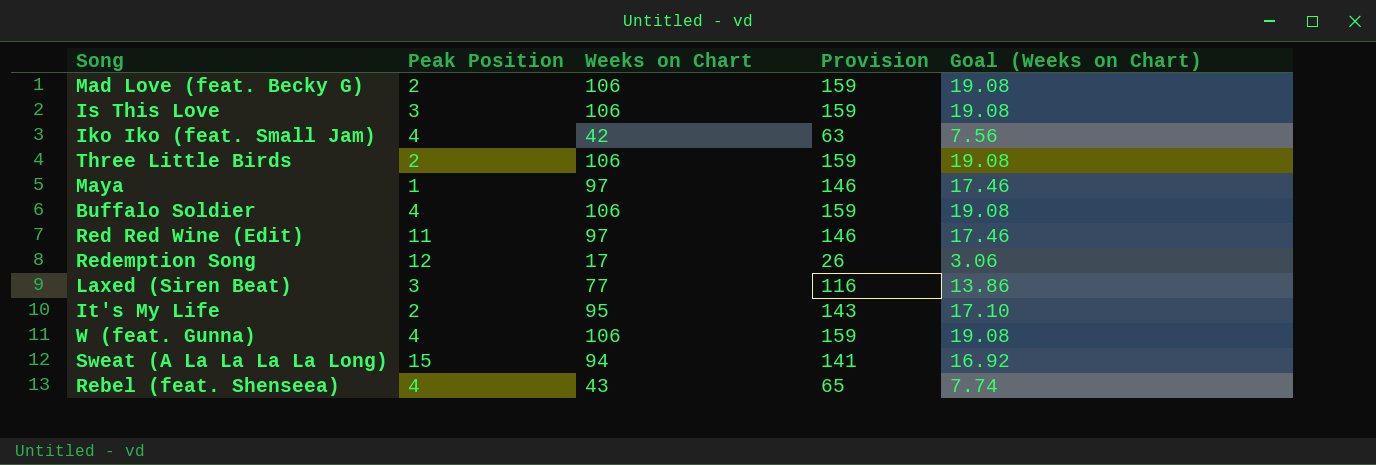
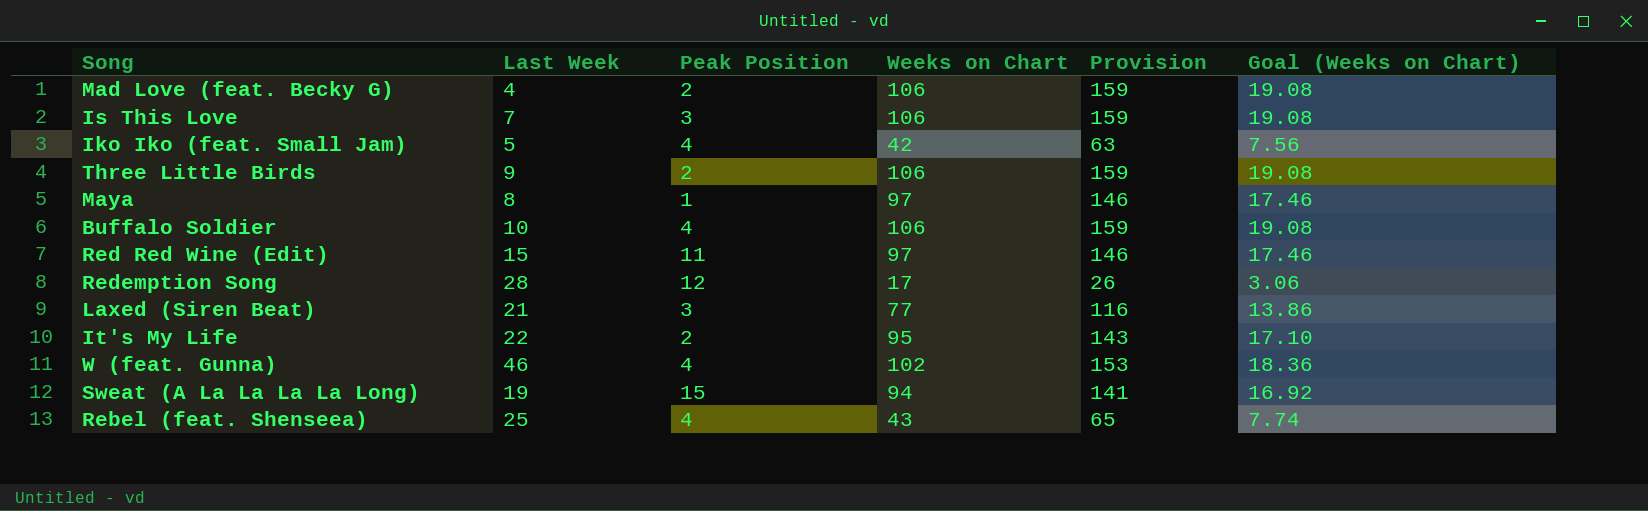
column Last Week | position: none -> 2
W (feat. Gunna) | Weeks on Chart: 106 -> 102
W (feat. Gunna) | Provision: 159 -> 153
W (feat. Gunna) | Goal (Weeks on Chart): 19.08 -> 18.36

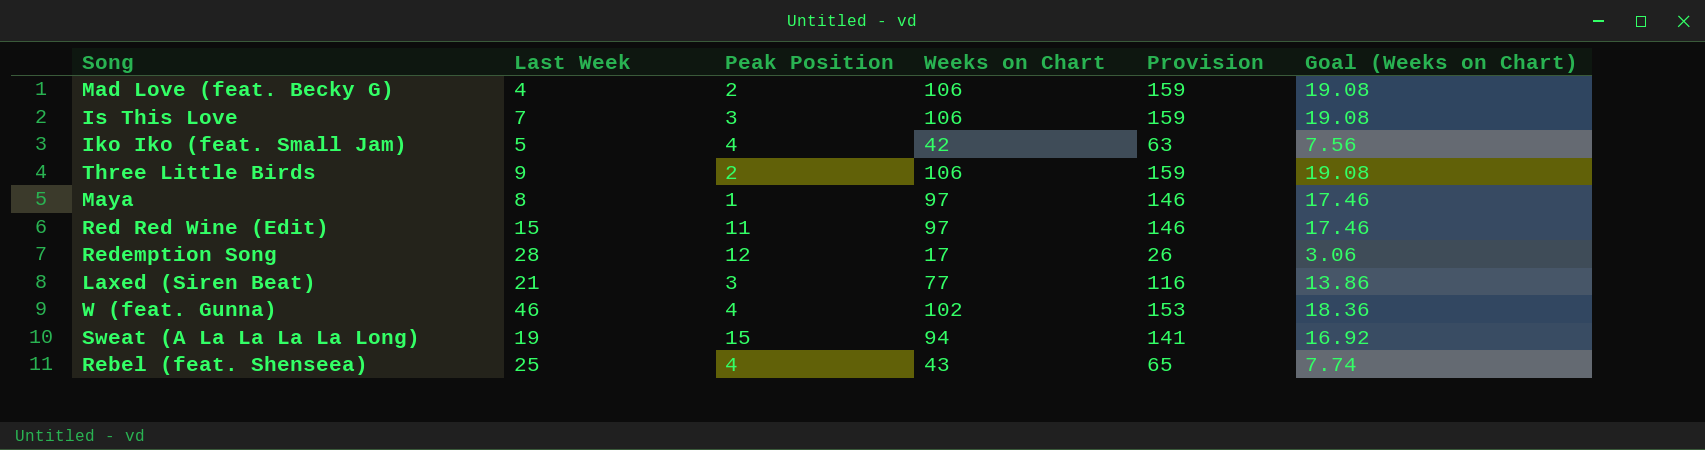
row Buffalo Soldier: 10 | 4 | 106 | 159 | 19.08 -> none
row It's My Life: 22 | 2 | 95 | 143 | 17.10 -> none

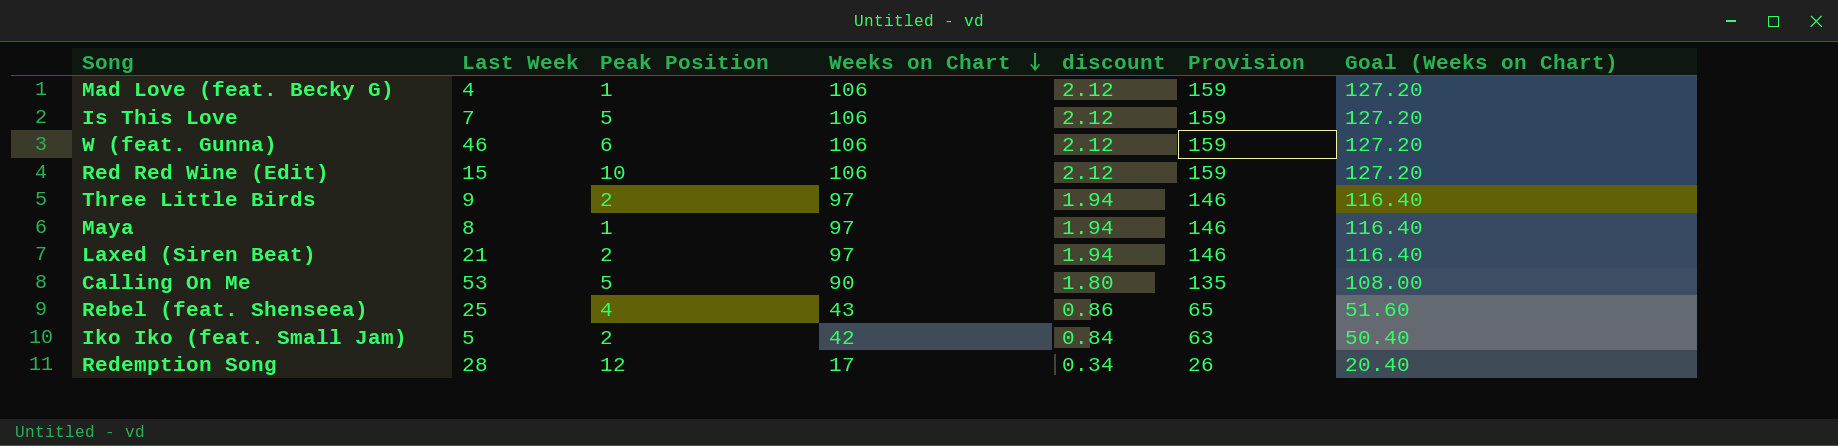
row order: none -> Weeks on Chart descending
column discount | formula: none -> [Weeks on Chart] * 0.02
column Goal (Weeks on Chart) | formula: [Weeks on Chart] * 0.18 -> [Weeks on Chart] * 1.2
row Sweat (A La La La La Long): 19 | 15 | 94 | 141 | 16.92 -> none
Mad Love (feat. Becky G) | Peak Position: 2 -> 1
Is This Love | Peak Position: 3 -> 5
W (feat. Gunna) | Peak Position: 4 -> 6
W (feat. Gunna) | Weeks on Chart: 102 -> 106
W (feat. Gunna) | Provision: 153 -> 159
Red Red Wine (Edit) | Peak Position: 11 -> 10
Red Red Wine (Edit) | Weeks on Chart: 97 -> 106
Red Red Wine (Edit) | Provision: 146 -> 159
Three Little Birds | Weeks on Chart: 106 -> 97
Three Little Birds | Provision: 159 -> 146
Laxed (Siren Beat) | Peak Position: 3 -> 2
Laxed (Siren Beat) | Weeks on Chart: 77 -> 97
Laxed (Siren Beat) | Provision: 116 -> 146
row Calling On Me: none -> 53 | 5 | 90 | 1.80 | 135 | 108.00
Iko Iko (feat. Small Jam) | Peak Position: 4 -> 2

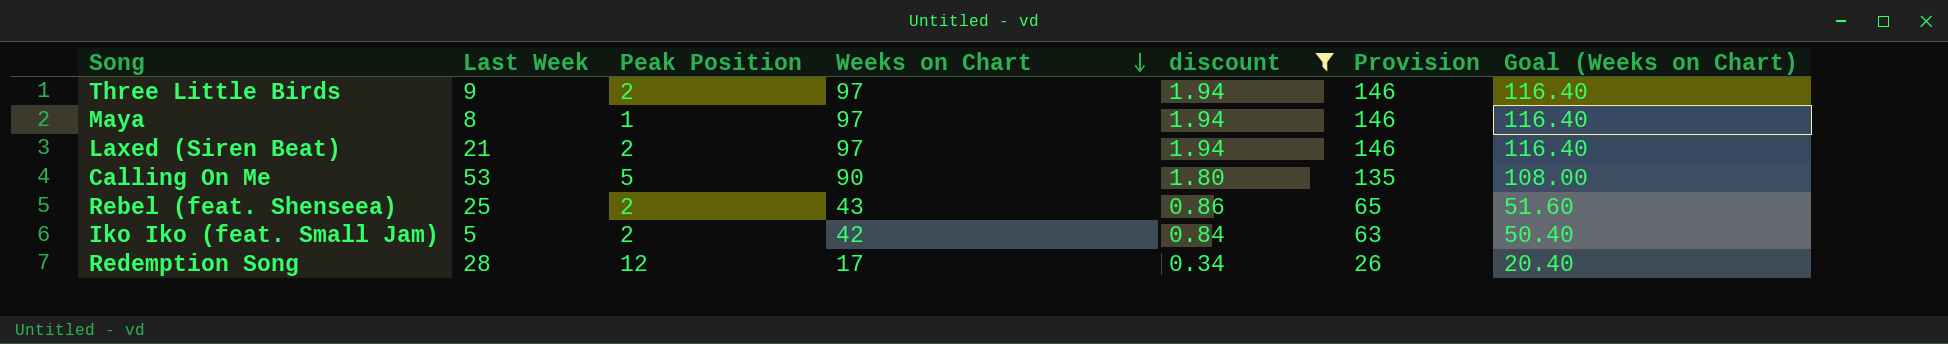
filter: none -> discount != 2.12
Rebel (feat. Shenseea) | Peak Position: 4 -> 2

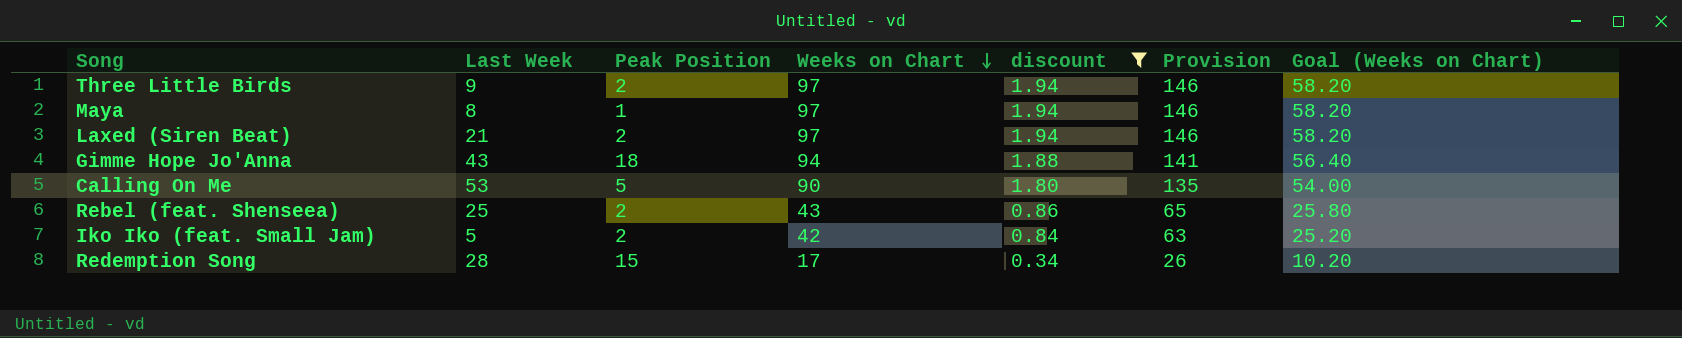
column Goal (Weeks on Chart) | formula: [Weeks on Chart] * 1.2 -> [Weeks on Chart] * 0.6
row Gimme Hope Jo'Anna: none -> 43 | 18 | 94 | 1.88 | 141 | 56.40
Redemption Song | Peak Position: 12 -> 15

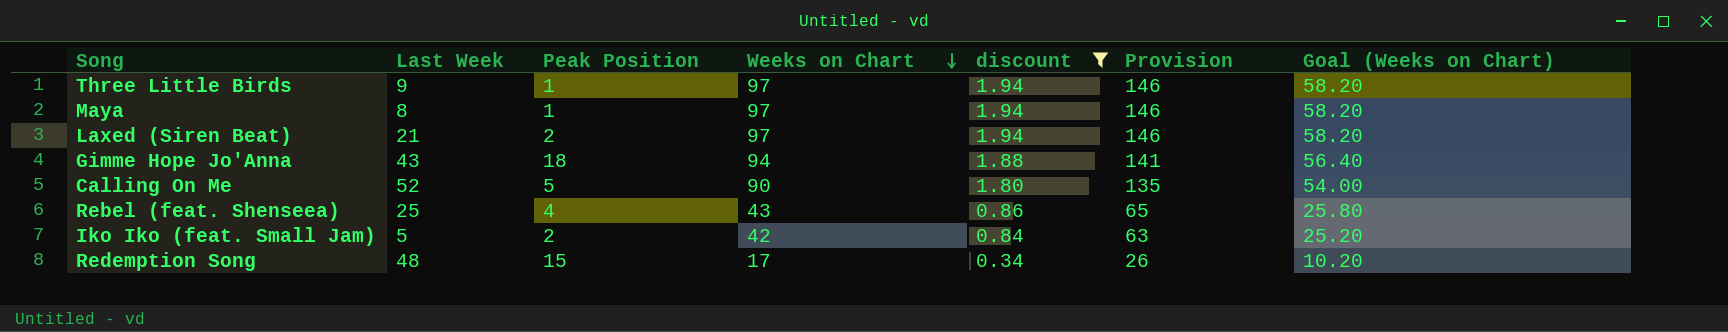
Three Little Birds | Peak Position: 2 -> 1
Calling On Me | Last Week: 53 -> 52
Rebel (feat. Shenseea) | Peak Position: 2 -> 4
Redemption Song | Last Week: 28 -> 48

